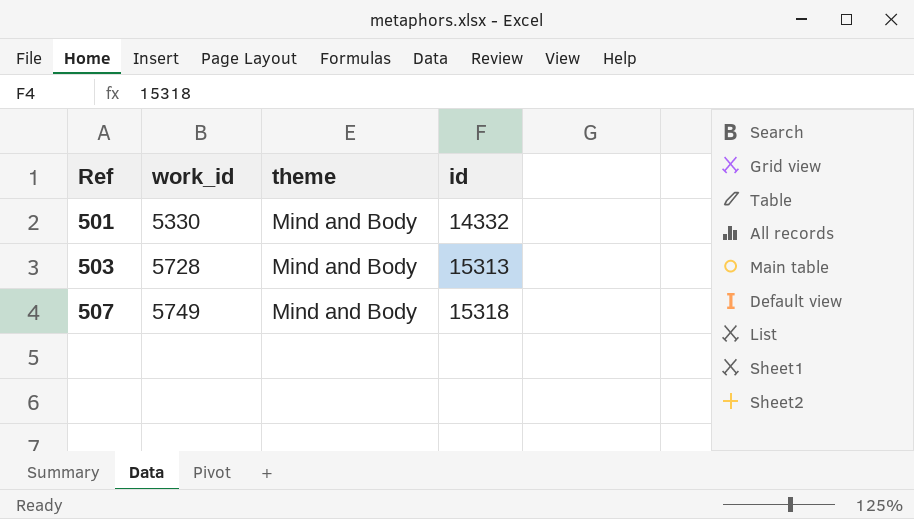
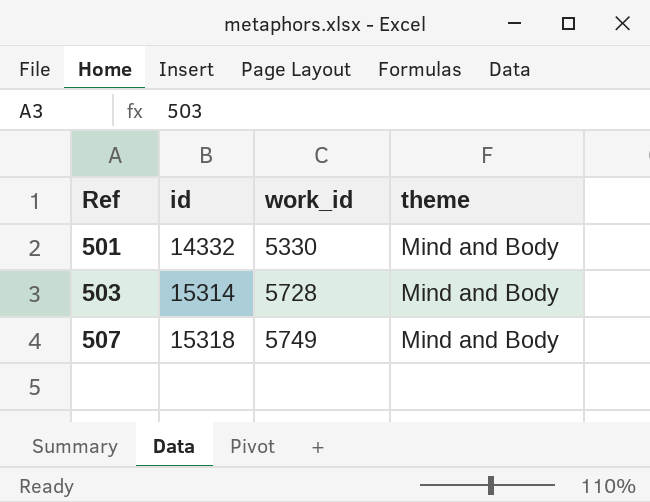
column id | position: 4 -> 2
503 | id: 15313 -> 15314

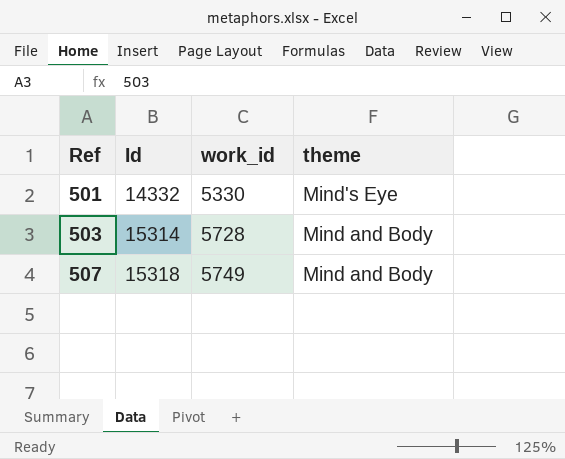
column name: id -> Id
501 | theme: Mind and Body -> Mind's Eye

